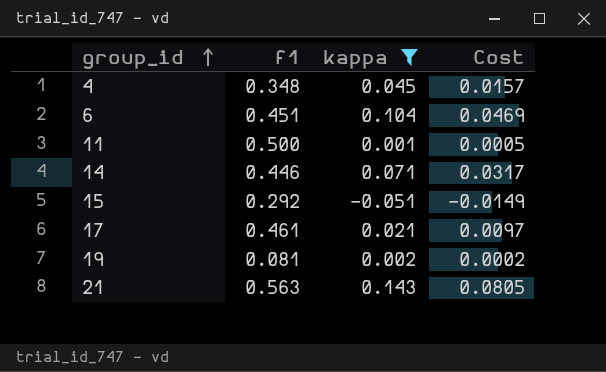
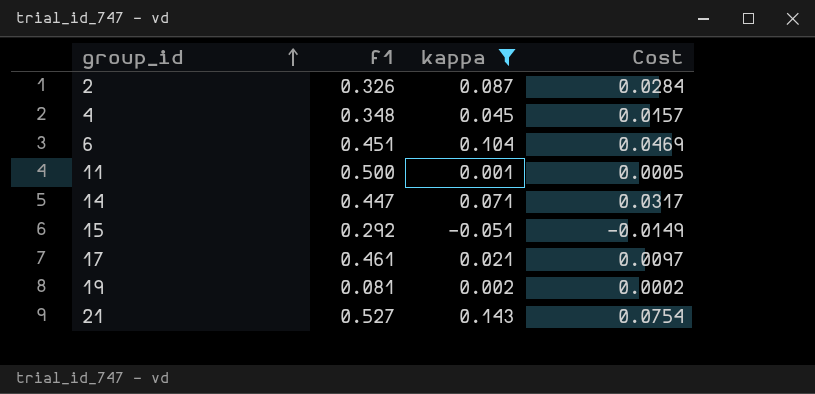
row 2: none -> 0.326 | 0.087 | 0.0284
14 | f1: 0.446 -> 0.447
21 | f1: 0.563 -> 0.527
21 | Cost: 0.0805 -> 0.0754

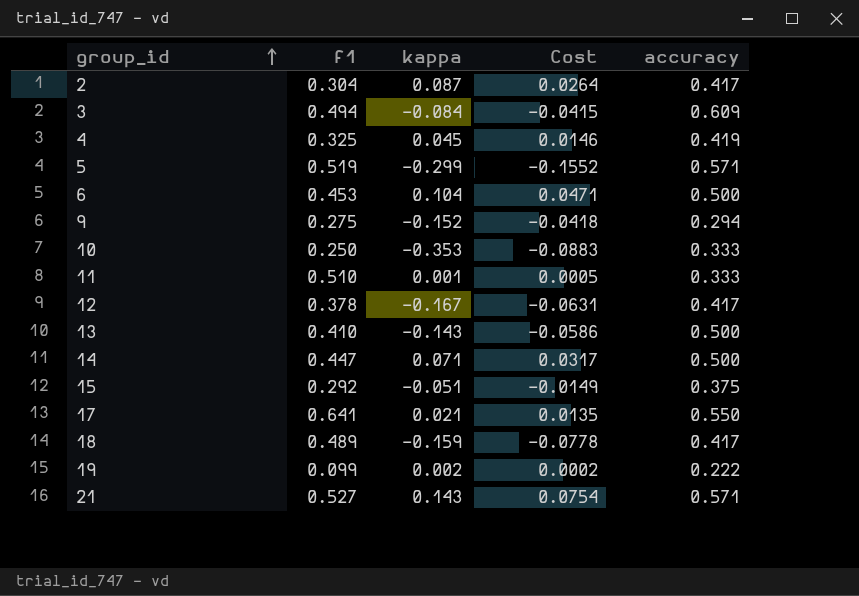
filter: kappa >= -0.051 -> none
column accuracy | position: none -> 5
2 | f1: 0.326 -> 0.304
2 | Cost: 0.0284 -> 0.0264
4 | f1: 0.348 -> 0.325
4 | Cost: 0.0157 -> 0.0146
6 | f1: 0.451 -> 0.453
6 | Cost: 0.0469 -> 0.0471
11 | f1: 0.500 -> 0.510
17 | f1: 0.461 -> 0.641
17 | Cost: 0.0097 -> 0.0135
19 | f1: 0.081 -> 0.099

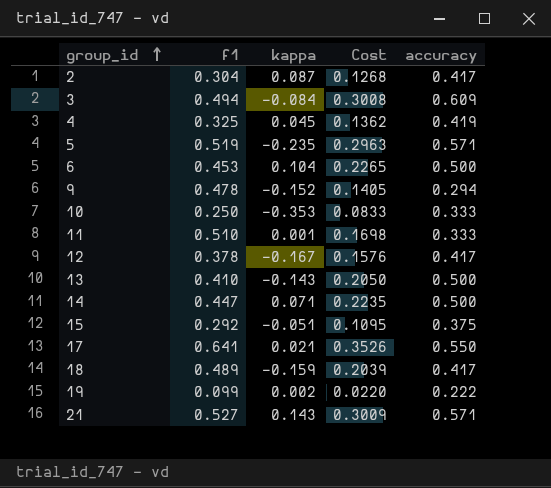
column Cost | formula: [f1] * [kappa] -> [f1] * [accuracy]
5 | kappa: -0.299 -> -0.235
9 | f1: 0.275 -> 0.478

